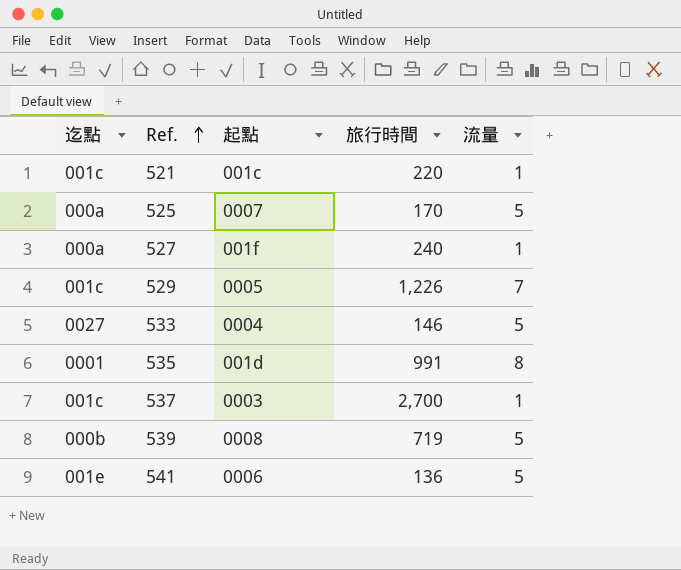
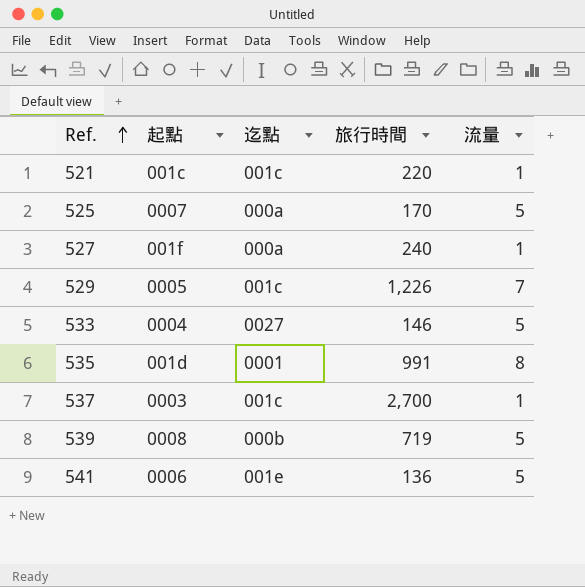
column 迄點 | position: 1 -> 3

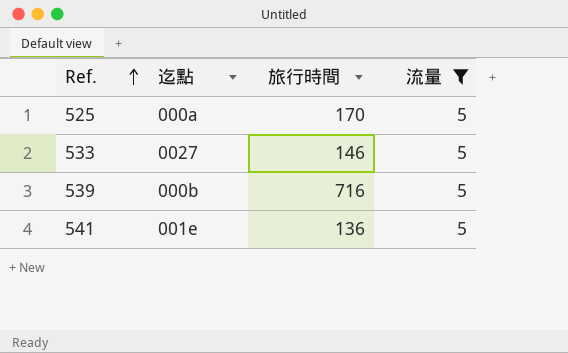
filter: none -> 流量 = 5
column 起點 | position: 2 -> none
539 | 旅行時間: 719 -> 716

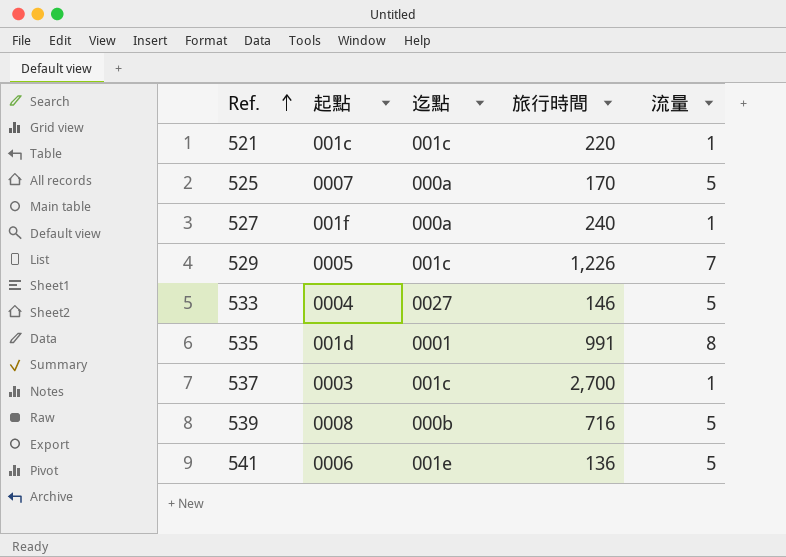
filter: 流量 = 5 -> none
column 起點 | position: none -> 2

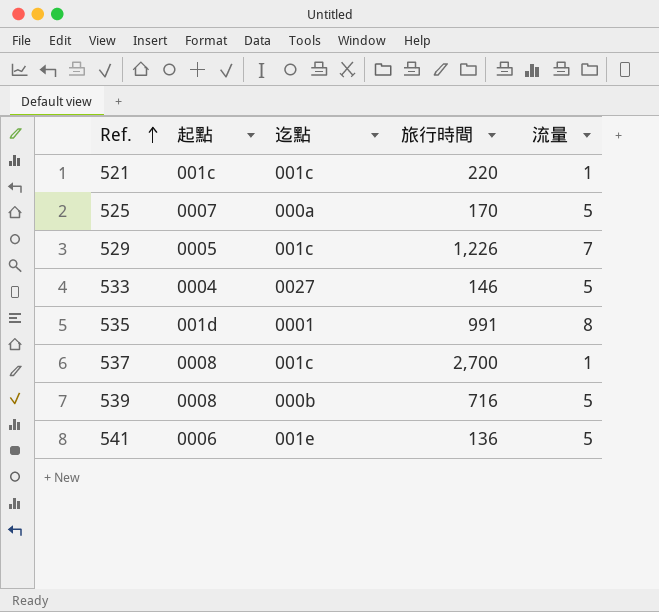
row 527: 001f | 000a | 240 | 1 -> none
537 | 起點: 0003 -> 0008

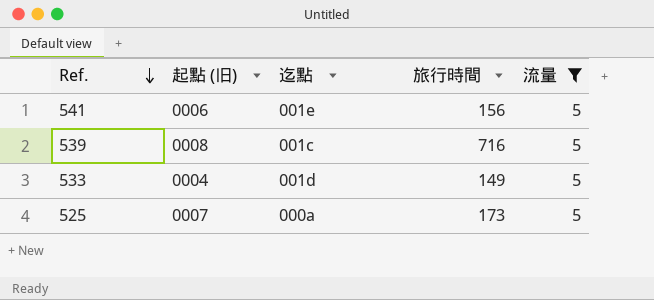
filter: none -> 流量 = 5
row order: Ref. ascending -> Ref. descending
column name: 起點 -> 起點 (旧)
541 | 旅行時間: 136 -> 156
539 | 迄點: 000b -> 001c
533 | 迄點: 0027 -> 001d
533 | 旅行時間: 146 -> 149
525 | 旅行時間: 170 -> 173

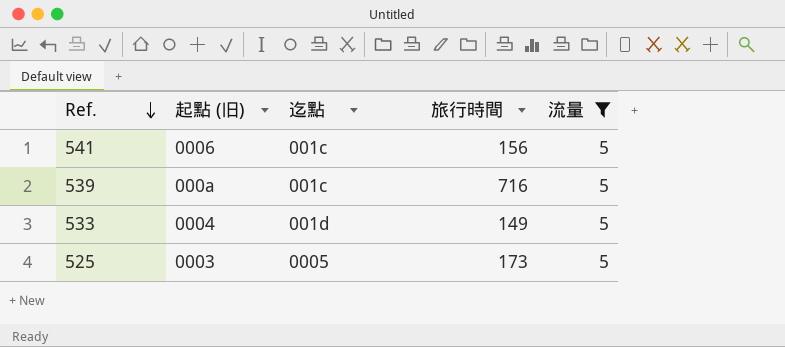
541 | 迄點: 001e -> 001c
539 | 起點 (旧): 0008 -> 000a
525 | 起點 (旧): 0007 -> 0003
525 | 迄點: 000a -> 0005

